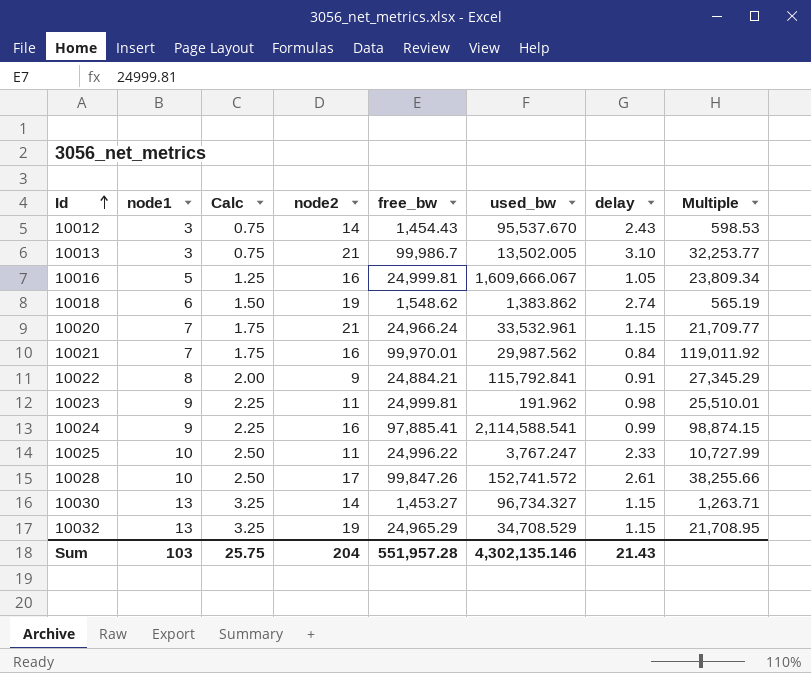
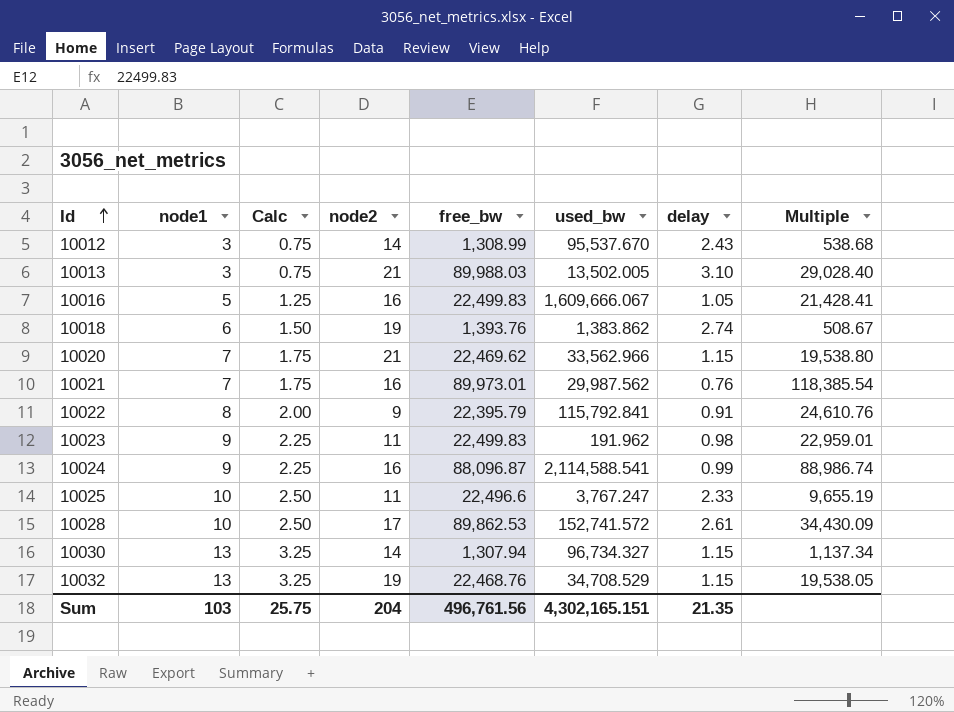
10012 | free_bw: 1,454.43 -> 1,308.99
10012 | Multiple: 598.53 -> 538.68
10013 | free_bw: 99,986.7 -> 89,988.03
10013 | Multiple: 32,253.77 -> 29,028.40
10016 | free_bw: 24,999.81 -> 22,499.83
10016 | Multiple: 23,809.34 -> 21,428.41
10018 | free_bw: 1,548.62 -> 1,393.76
10018 | Multiple: 565.19 -> 508.67
10020 | free_bw: 24,966.24 -> 22,469.62
10020 | used_bw: 33,532.961 -> 33,562.966
10020 | Multiple: 21,709.77 -> 19,538.80
10021 | free_bw: 99,970.01 -> 89,973.01
10021 | delay: 0.84 -> 0.76
10021 | Multiple: 119,011.92 -> 118,385.54
10022 | free_bw: 24,884.21 -> 22,395.79
10022 | Multiple: 27,345.29 -> 24,610.76
10023 | free_bw: 24,999.81 -> 22,499.83
10023 | Multiple: 25,510.01 -> 22,959.01
10024 | free_bw: 97,885.41 -> 88,096.87
10024 | Multiple: 98,874.15 -> 88,986.74
10025 | free_bw: 24,996.22 -> 22,496.6
10025 | Multiple: 10,727.99 -> 9,655.19
10028 | free_bw: 99,847.26 -> 89,862.53
10028 | Multiple: 38,255.66 -> 34,430.09
10030 | free_bw: 1,453.27 -> 1,307.94
10030 | Multiple: 1,263.71 -> 1,137.34
10032 | free_bw: 24,965.29 -> 22,468.76
10032 | Multiple: 21,708.95 -> 19,538.05
Sum | free_bw: 551,957.28 -> 496,761.56
Sum | used_bw: 4,302,135.146 -> 4,302,165.151
Sum | delay: 21.43 -> 21.35

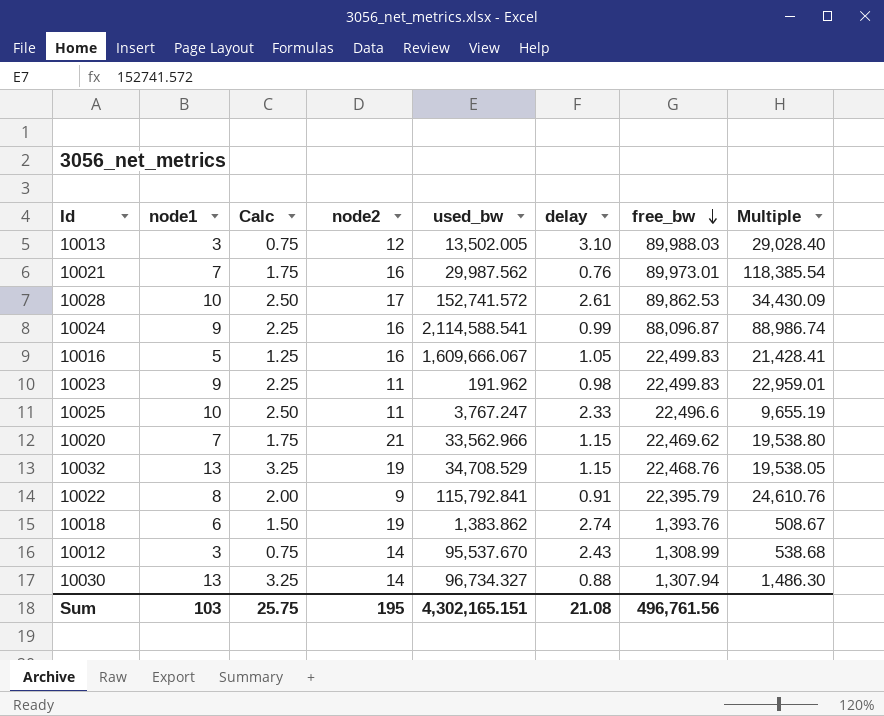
row order: Id ascending -> free_bw descending
column free_bw | position: 5 -> 7
10013 | node2: 21 -> 12
10030 | delay: 1.15 -> 0.88
10030 | Multiple: 1,137.34 -> 1,486.30
Sum | node2: 204 -> 195
Sum | delay: 21.35 -> 21.08

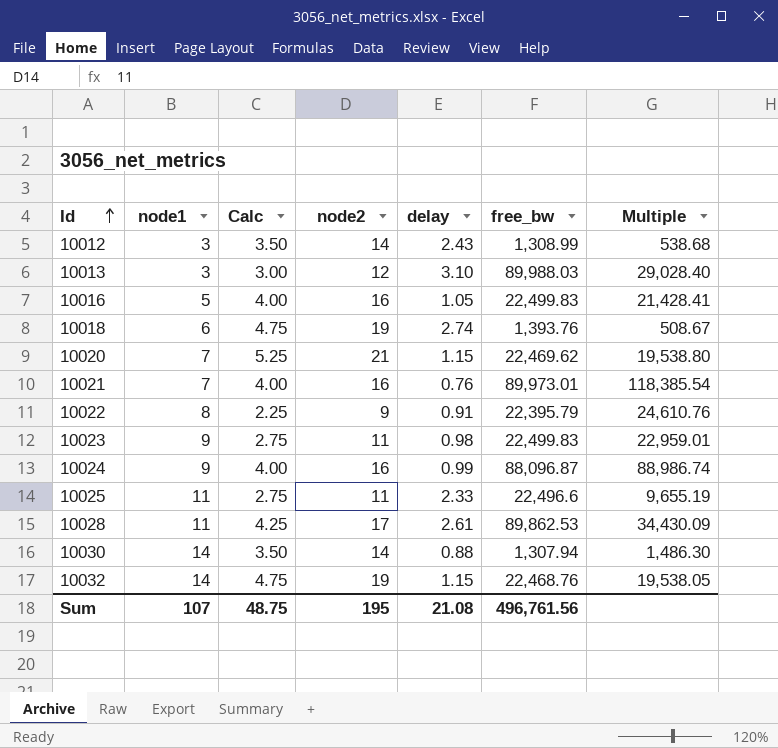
row order: free_bw descending -> Id ascending
column used_bw | position: 5 -> none
column Calc | formula: [node1] * 0.25 -> [node2] * 0.25
10025 | node1: 10 -> 11
10028 | node1: 10 -> 11
10030 | node1: 13 -> 14
10032 | node1: 13 -> 14
Sum | node1: 103 -> 107
Sum | Calc: 25.75 -> 48.75

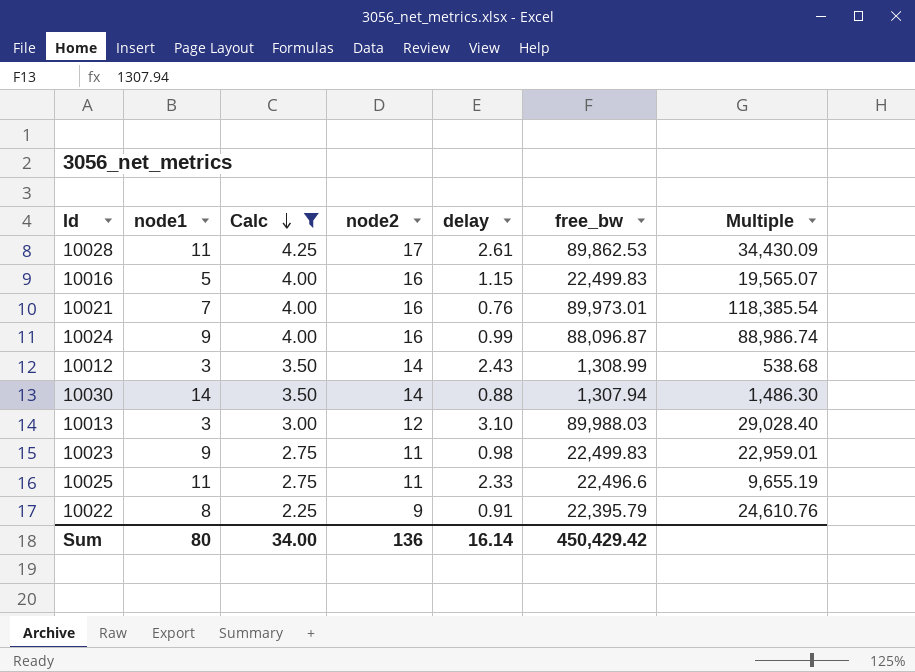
filter: none -> Calc <= 4.25
row order: Id ascending -> Calc descending
10016 | delay: 1.05 -> 1.15
10016 | Multiple: 21,428.41 -> 19,565.07
Sum | node1: 107 -> 80
Sum | Calc: 48.75 -> 34.00
Sum | node2: 195 -> 136
Sum | delay: 21.08 -> 16.14
Sum | free_bw: 496,761.56 -> 450,429.42

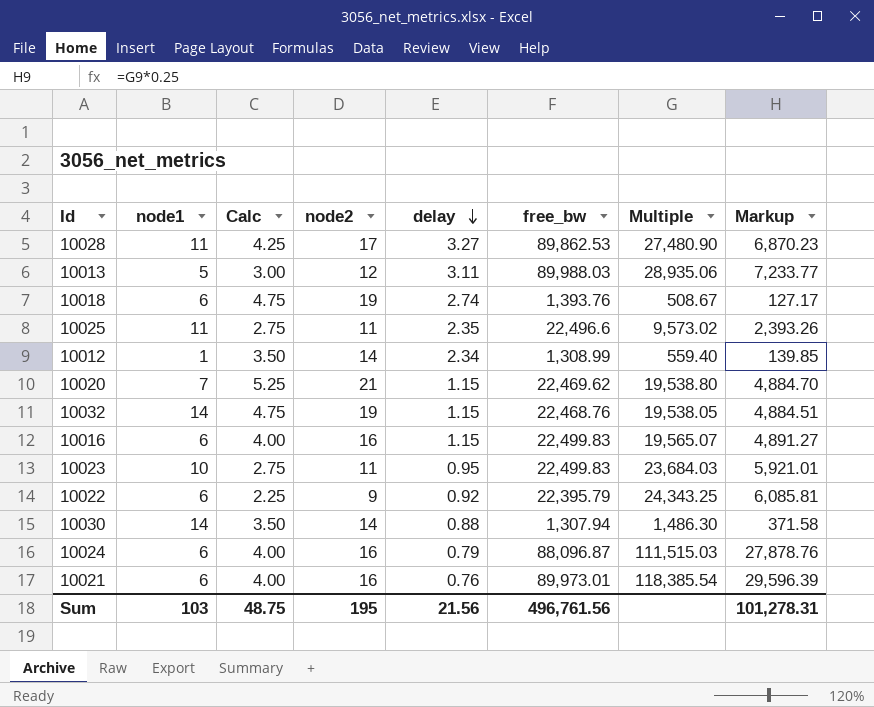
filter: Calc <= 4.25 -> none
row order: Calc descending -> delay descending
column Markup | formula: none -> [Multiple] * 0.25
10028 | delay: 2.61 -> 3.27
10028 | Multiple: 34,430.09 -> 27,480.90
10013 | node1: 3 -> 5
10013 | delay: 3.10 -> 3.11
10013 | Multiple: 29,028.40 -> 28,935.06
10025 | delay: 2.33 -> 2.35
10025 | Multiple: 9,655.19 -> 9,573.02
10012 | node1: 3 -> 1
10012 | delay: 2.43 -> 2.34
10012 | Multiple: 538.68 -> 559.40
10016 | node1: 5 -> 6
10023 | node1: 9 -> 10
10023 | delay: 0.98 -> 0.95
10023 | Multiple: 22,959.01 -> 23,684.03
10022 | node1: 8 -> 6
10022 | delay: 0.91 -> 0.92
10022 | Multiple: 24,610.76 -> 24,343.25
10024 | node1: 9 -> 6
10024 | delay: 0.99 -> 0.79
10024 | Multiple: 88,986.74 -> 111,515.03
10021 | node1: 7 -> 6
Sum | node1: 80 -> 103
Sum | Calc: 34.00 -> 48.75
Sum | node2: 136 -> 195
Sum | delay: 16.14 -> 21.56
Sum | free_bw: 450,429.42 -> 496,761.56

